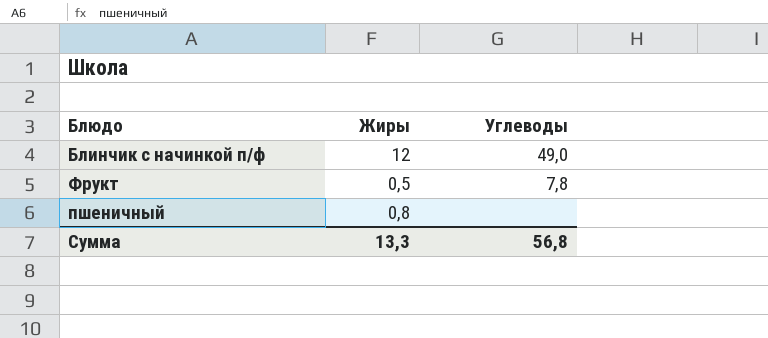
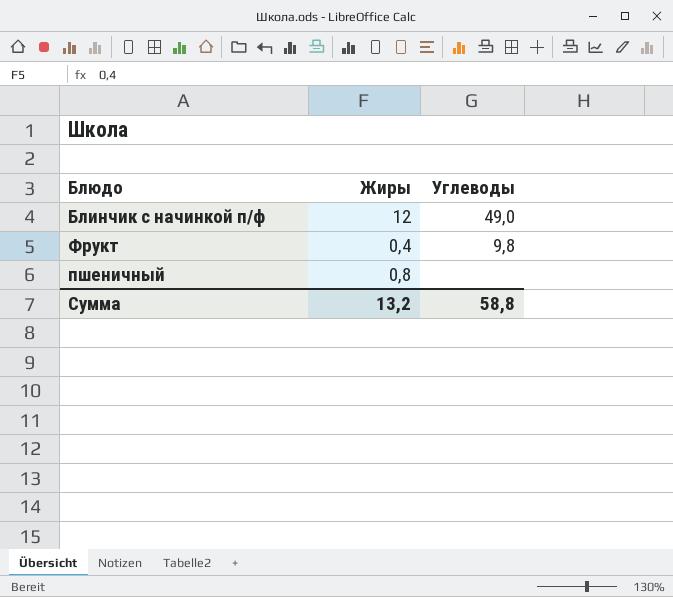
Фрукт | Жиры: 0,5 -> 0,4
Фрукт | Углеводы: 7,8 -> 9,8
Сумма | Жиры: 13,3 -> 13,2
Сумма | Углеводы: 56,8 -> 58,8

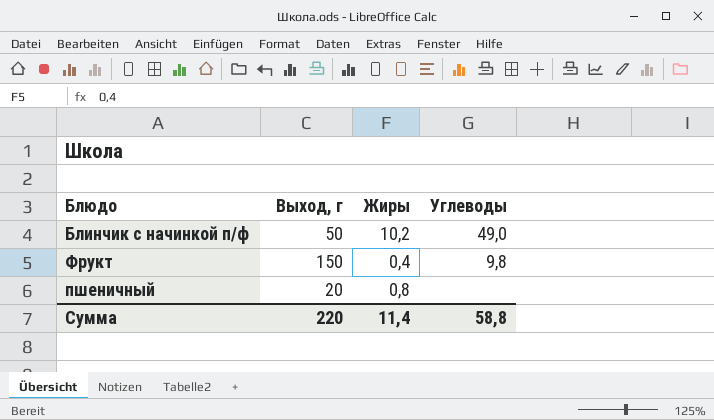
column Выход, г | position: none -> 2
Блинчик с начинкой п/ф | Жиры: 12 -> 10,2
Сумма | Жиры: 13,2 -> 11,4

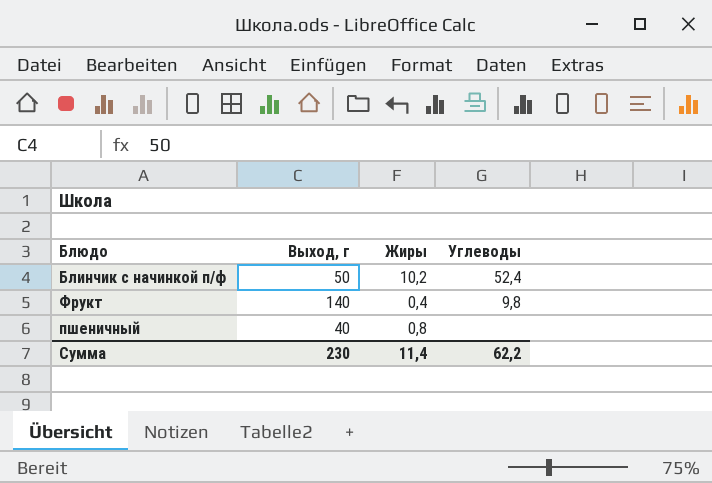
Блинчик с начинкой п/ф | Углеводы: 49,0 -> 52,4
Фрукт | Выход, г: 150 -> 140
пшеничный | Выход, г: 20 -> 40
Сумма | Выход, г: 220 -> 230
Сумма | Углеводы: 58,8 -> 62,2

